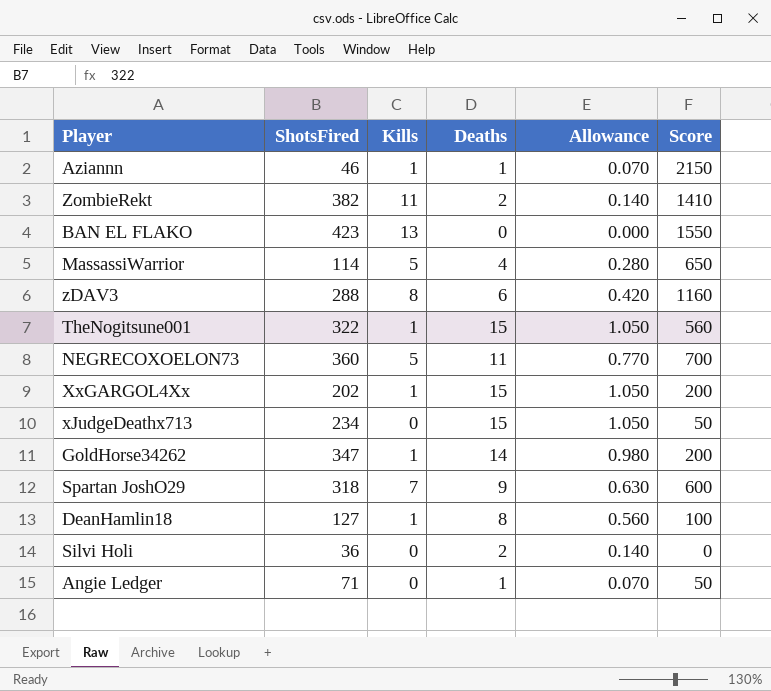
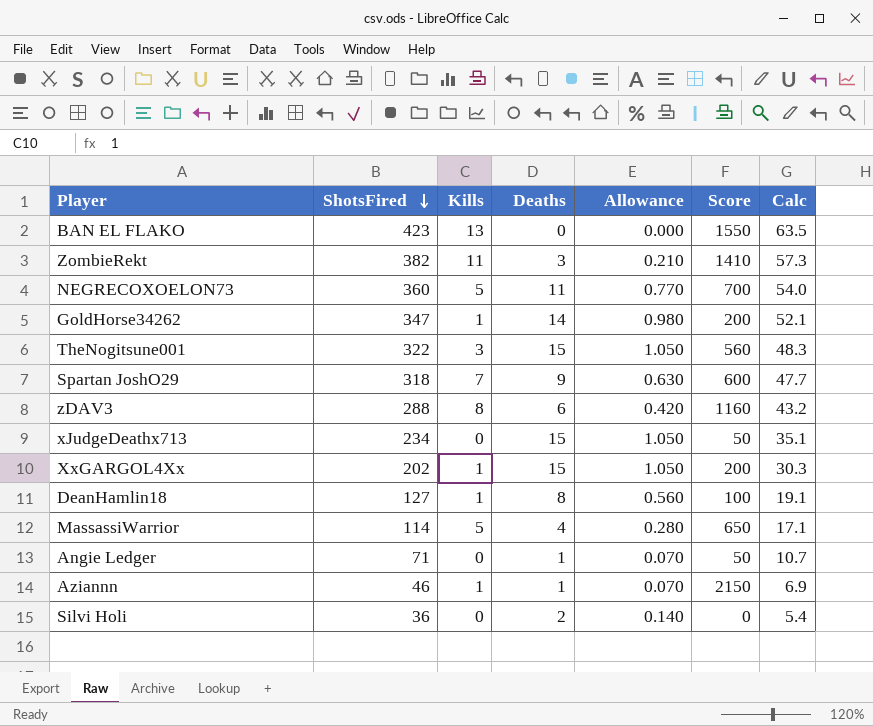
row order: none -> ShotsFired descending
column Calc | formula: none -> [ShotsFired] * 0.15
ZombieRekt | Deaths: 2 -> 3
ZombieRekt | Allowance: 0.140 -> 0.210
TheNogitsune001 | Kills: 1 -> 3

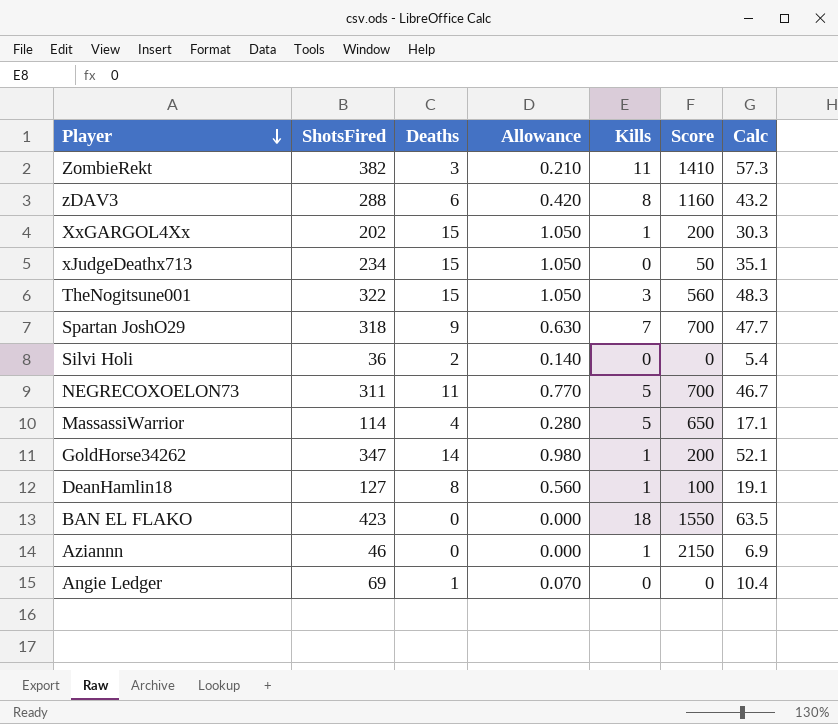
row order: ShotsFired descending -> Player descending
column Kills | position: 3 -> 5
Spartan JoshO29 | Score: 600 -> 700
NEGRECOXOELON73 | ShotsFired: 360 -> 311
NEGRECOXOELON73 | Calc: 54.0 -> 46.7
BAN EL FLAKO | Kills: 13 -> 18
Aziannn | Deaths: 1 -> 0
Aziannn | Allowance: 0.070 -> 0.000
Angie Ledger | ShotsFired: 71 -> 69
Angie Ledger | Score: 50 -> 0
Angie Ledger | Calc: 10.7 -> 10.4

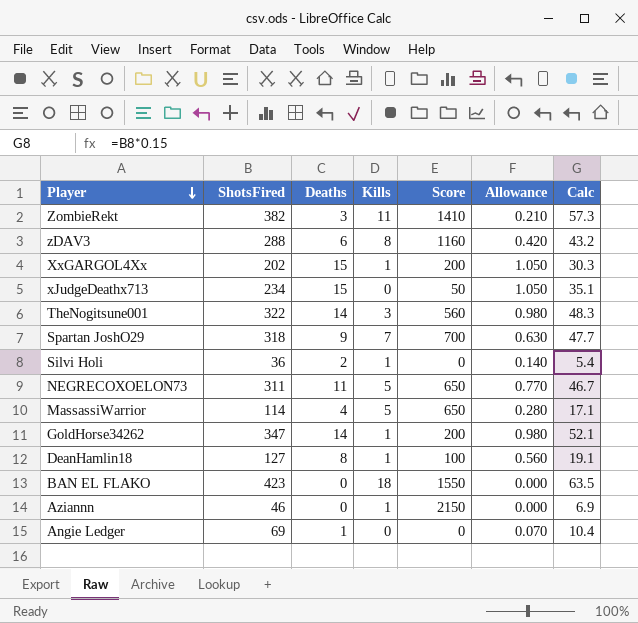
column Allowance | position: 4 -> 6
TheNogitsune001 | Deaths: 15 -> 14
TheNogitsune001 | Allowance: 1.050 -> 0.980
Silvi Holi | Kills: 0 -> 1
NEGRECOXOELON73 | Score: 700 -> 650

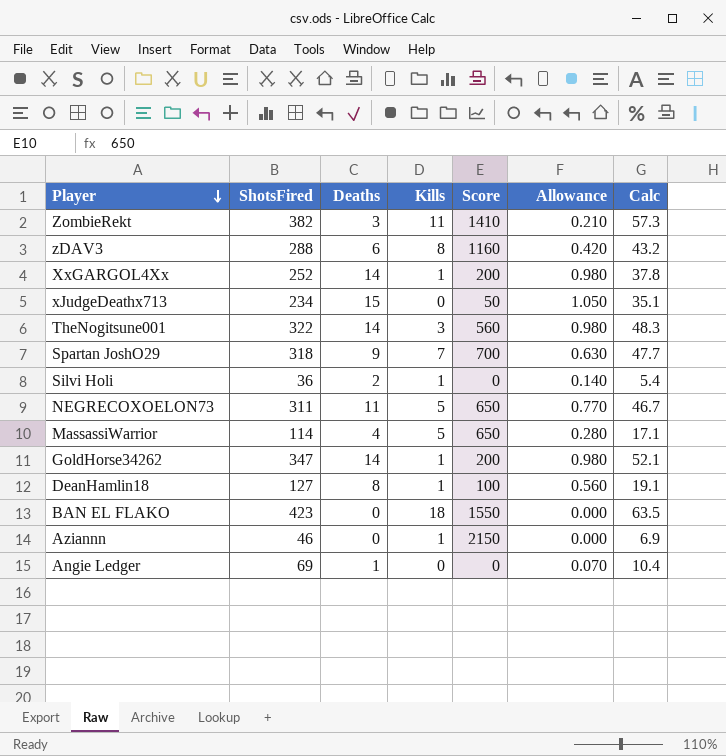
XxGARGOL4Xx | ShotsFired: 202 -> 252
XxGARGOL4Xx | Deaths: 15 -> 14
XxGARGOL4Xx | Allowance: 1.050 -> 0.980
XxGARGOL4Xx | Calc: 30.3 -> 37.8

